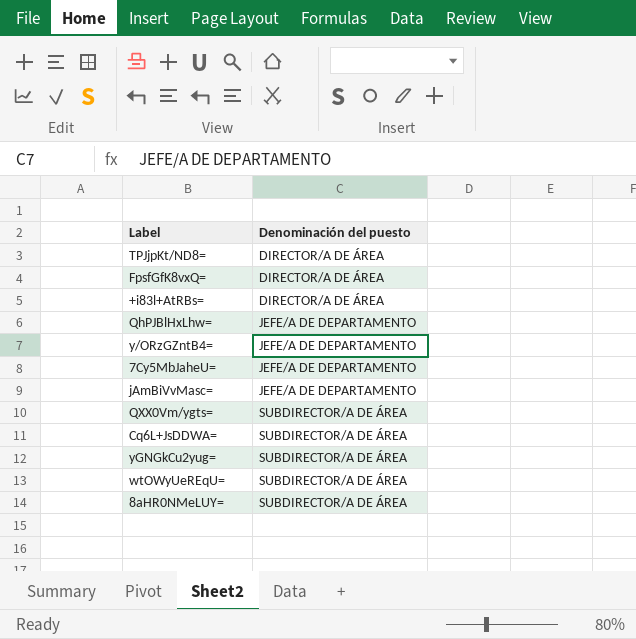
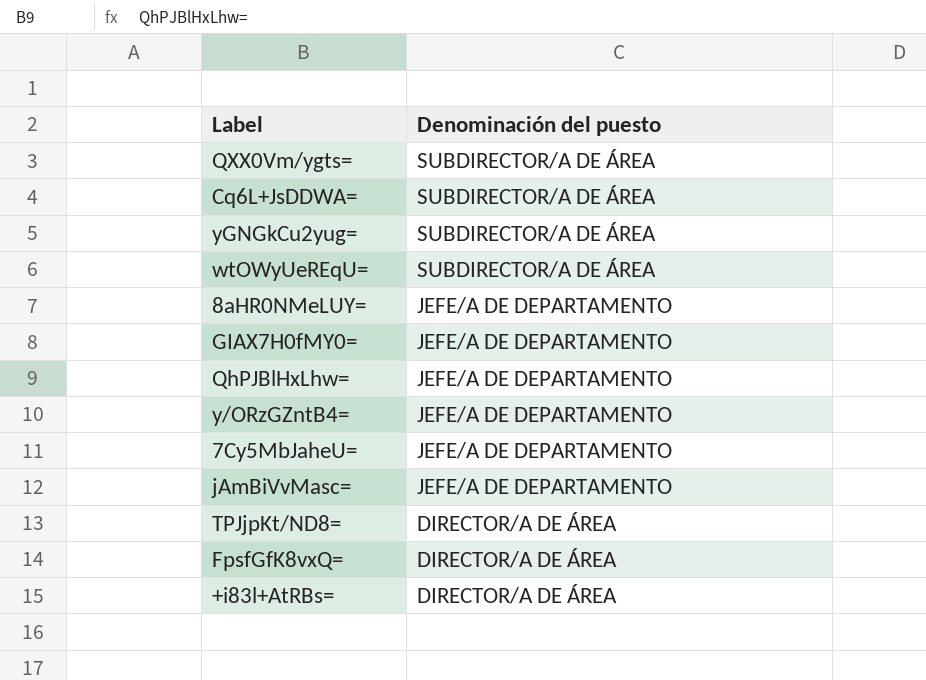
row order: Denominación del puesto ascending -> Denominación del puesto descending
8aHR0NMeLUY= | Denominación del puesto: SUBDIRECTOR/A DE ÁREA -> JEFE/A DE DEPARTAMENTO
row GIAX7H0fMY0=: none -> JEFE/A DE DEPARTAMENTO

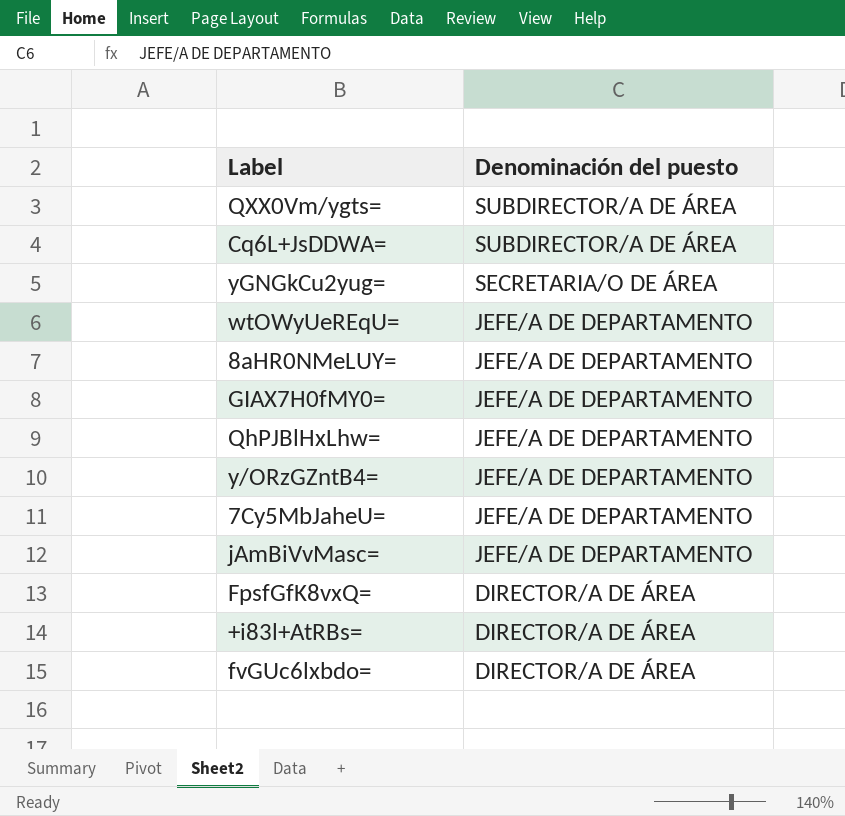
row TPJjpKt/ND8=: DIRECTOR/A DE ÁREA -> none
yGNGkCu2yug= | Denominación del puesto: SUBDIRECTOR/A DE ÁREA -> SECRETARIA/O DE ÁREA
wtOWyUeREqU= | Denominación del puesto: SUBDIRECTOR/A DE ÁREA -> JEFE/A DE DEPARTAMENTO
row fvGUc6lxbdo=: none -> DIRECTOR/A DE ÁREA

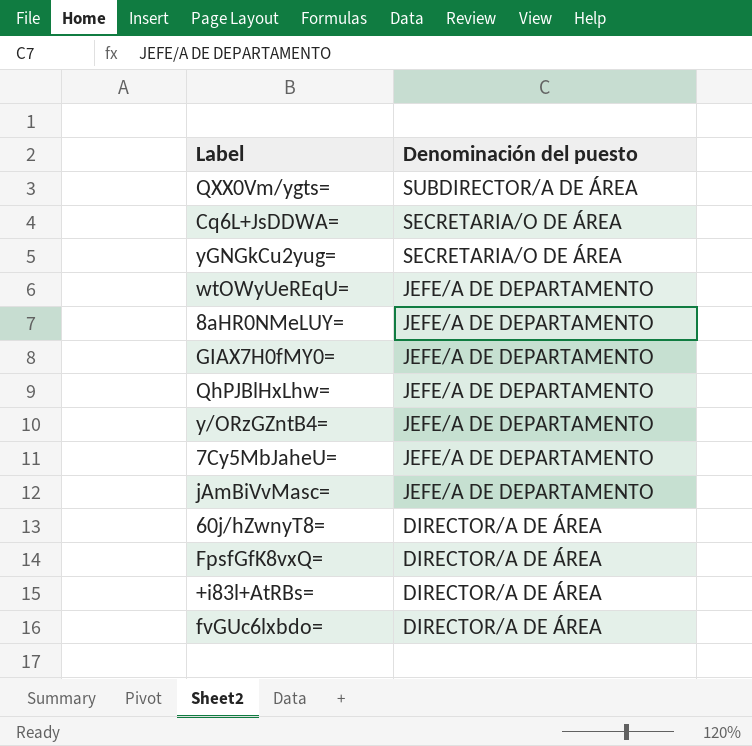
Cq6L+JsDDWA= | Denominación del puesto: SUBDIRECTOR/A DE ÁREA -> SECRETARIA/O DE ÁREA
row 60j/hZwnyT8=: none -> DIRECTOR/A DE ÁREA

